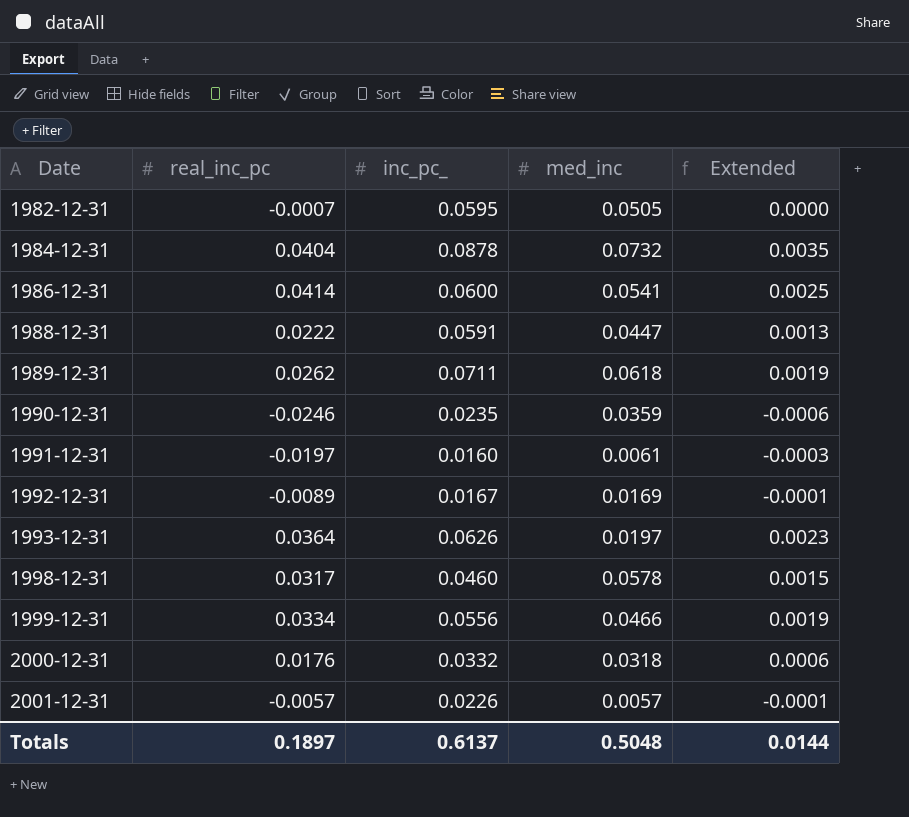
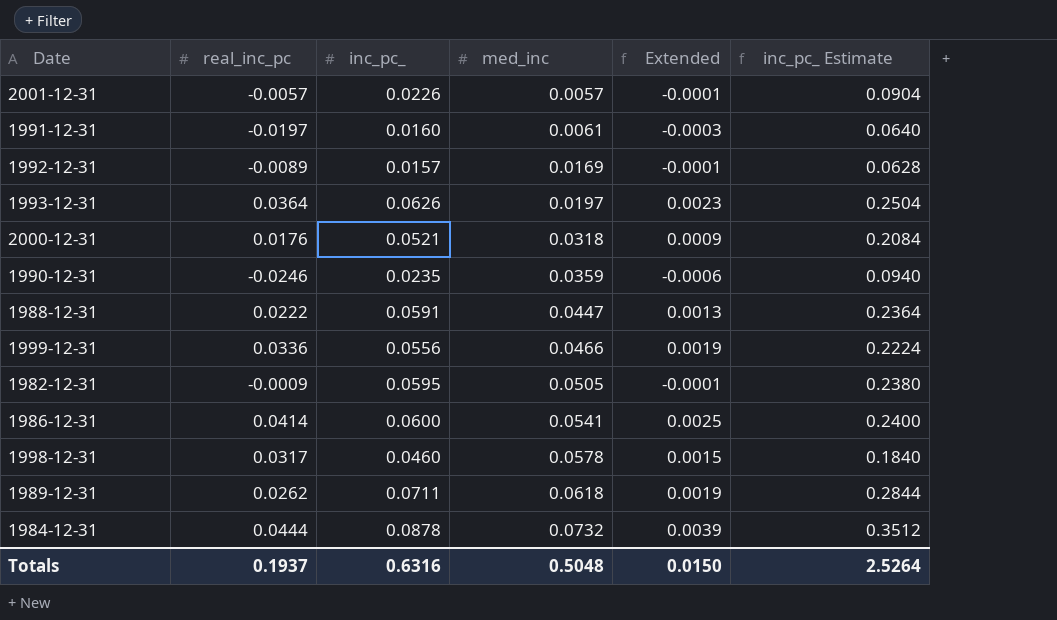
row order: Date ascending -> med_inc ascending
column inc_pc_ Estimate | formula: none -> [inc_pc_] * 4
1992-12-31 | inc_pc_: 0.0167 -> 0.0157
2000-12-31 | inc_pc_: 0.0332 -> 0.0521
2000-12-31 | Extended: 0.0006 -> 0.0009
1999-12-31 | real_inc_pc: 0.0334 -> 0.0336
1982-12-31 | real_inc_pc: -0.0007 -> -0.0009
1982-12-31 | Extended: 0.0000 -> -0.0001
1984-12-31 | real_inc_pc: 0.0404 -> 0.0444
1984-12-31 | Extended: 0.0035 -> 0.0039
Totals | real_inc_pc: 0.1897 -> 0.1937
Totals | inc_pc_: 0.6137 -> 0.6316
Totals | Extended: 0.0144 -> 0.0150

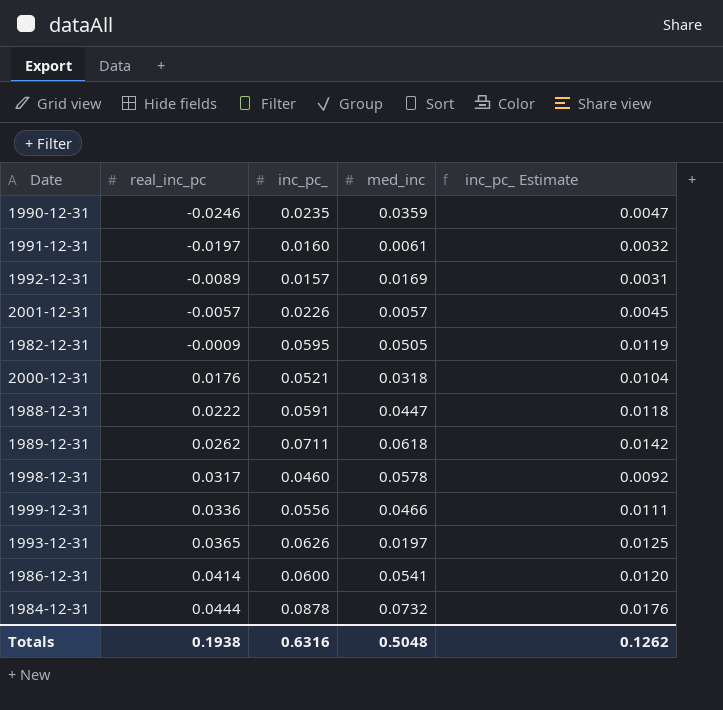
row order: med_inc ascending -> real_inc_pc ascending
column Extended | formula: [real_inc_pc] * [inc_pc_] -> none
column inc_pc_ Estimate | formula: [inc_pc_] * 4 -> [inc_pc_] * 0.2
1993-12-31 | real_inc_pc: 0.0364 -> 0.0365
Totals | real_inc_pc: 0.1937 -> 0.1938
Totals | inc_pc_ Estimate: 2.5264 -> 0.1262

